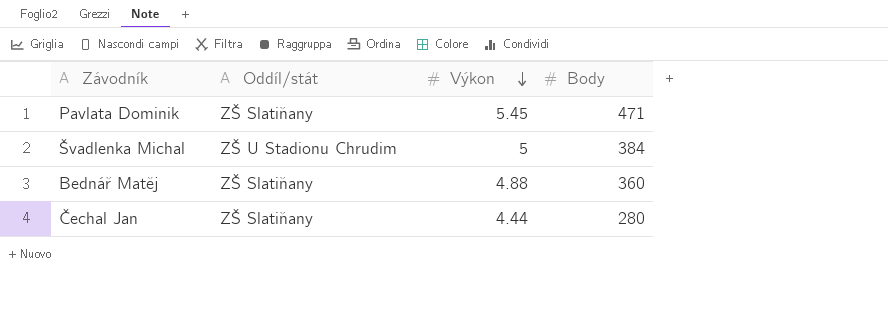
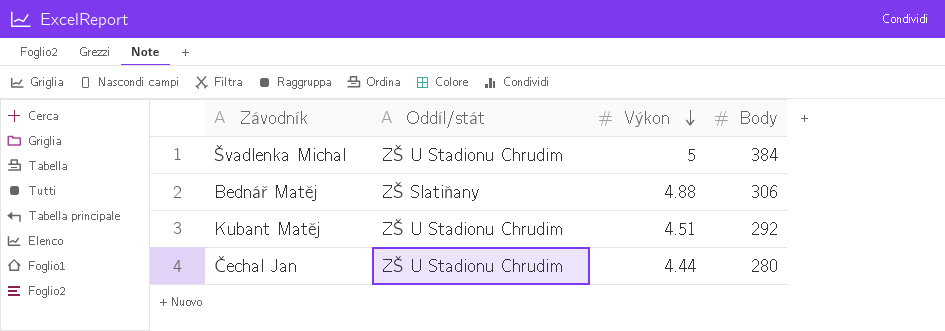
row Pavlata Dominik: ZŠ Slatiňany | 5.45 | 471 -> none
Bednář Matěj | Body: 360 -> 306
row Kubant Matěj: none -> ZŠ U Stadionu Chrudim | 4.51 | 292
Čechal Jan | Oddíl/stát: ZŠ Slatiňany -> ZŠ U Stadionu Chrudim

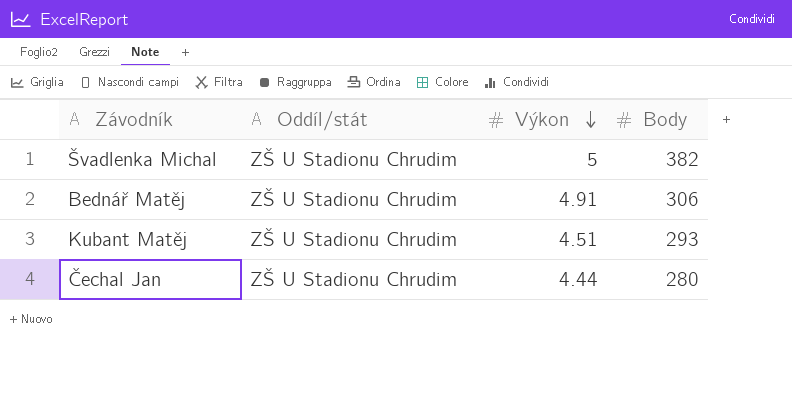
Švadlenka Michal | Body: 384 -> 382
Bednář Matěj | Oddíl/stát: ZŠ Slatiňany -> ZŠ U Stadionu Chrudim
Bednář Matěj | Výkon: 4.88 -> 4.91
Kubant Matěj | Body: 292 -> 293

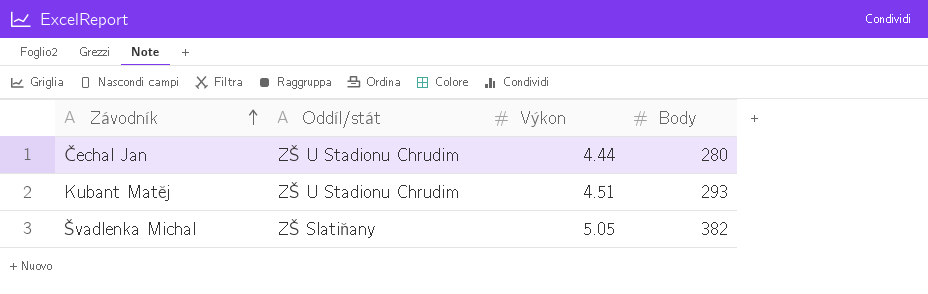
row order: Výkon descending -> Závodník ascending
row Bednář Matěj: ZŠ U Stadionu Chrudim | 4.91 | 306 -> none
Švadlenka Michal | Oddíl/stát: ZŠ U Stadionu Chrudim -> ZŠ Slatiňany
Švadlenka Michal | Výkon: 5 -> 5.05

